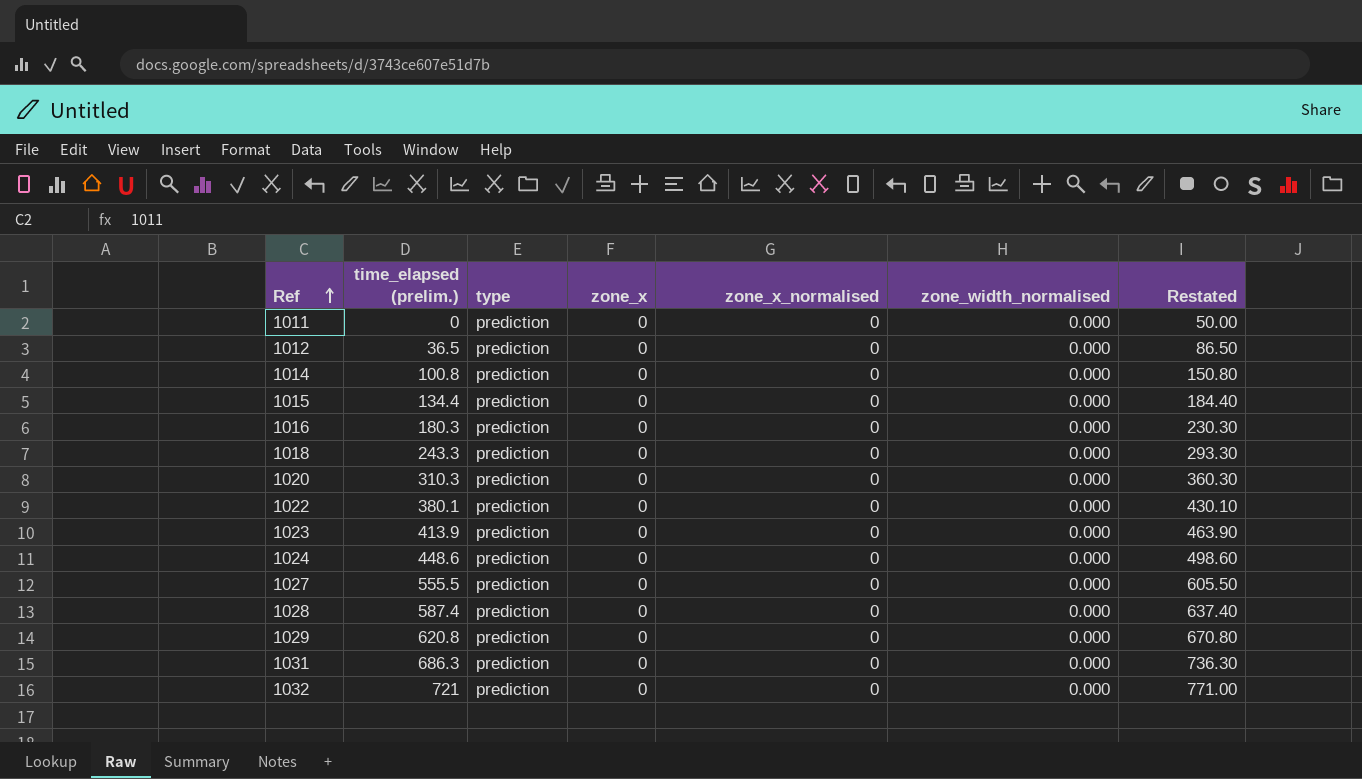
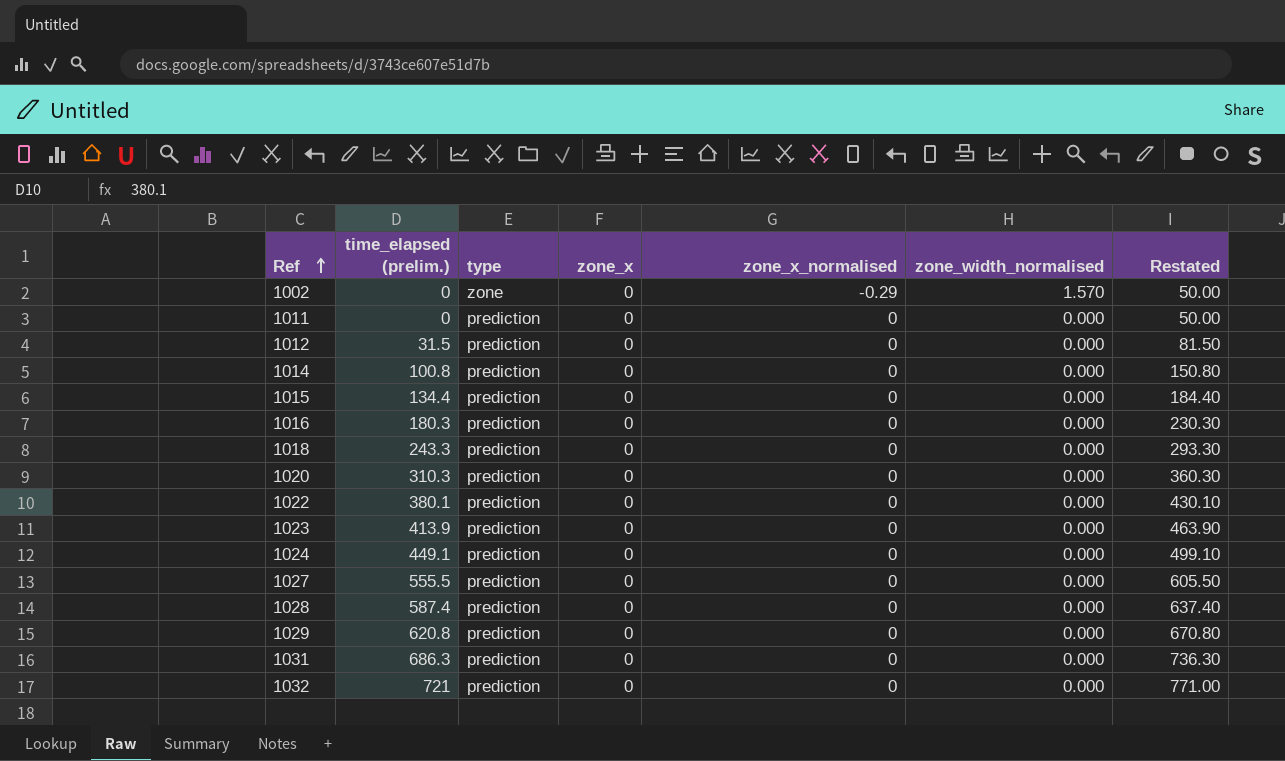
row 1002: none -> 0 | zone | 0 | -0.29 | 1.570 | 50.00
1012 | time_elapsed (prelim.): 36.5 -> 31.5
1012 | Restated: 86.50 -> 81.50
1024 | time_elapsed (prelim.): 448.6 -> 449.1
1024 | Restated: 498.60 -> 499.10

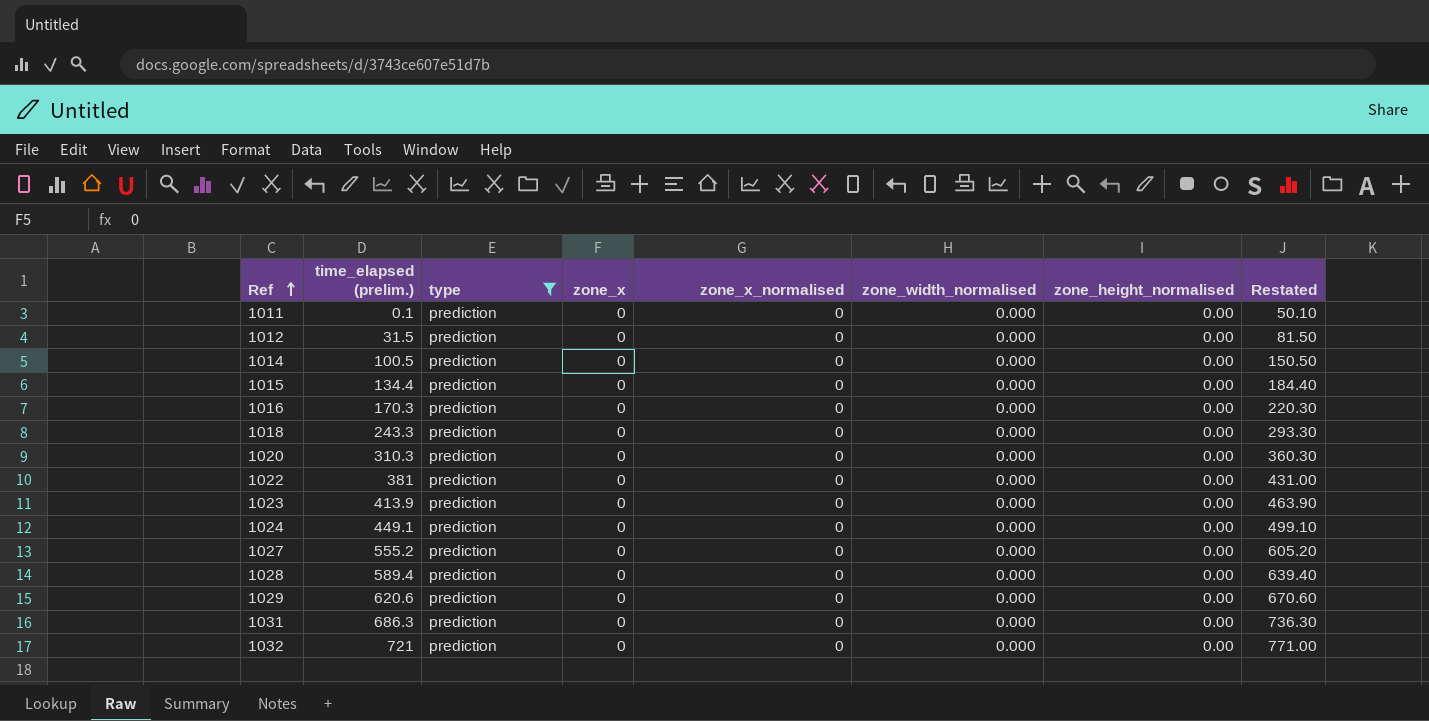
filter: none -> type = prediction
column zone_height_normalised | position: none -> 7
1011 | time_elapsed (prelim.): 0 -> 0.1
1011 | Restated: 50.00 -> 50.10
1014 | time_elapsed (prelim.): 100.8 -> 100.5
1014 | Restated: 150.80 -> 150.50
1016 | time_elapsed (prelim.): 180.3 -> 170.3
1016 | Restated: 230.30 -> 220.30
1022 | time_elapsed (prelim.): 380.1 -> 381
1022 | Restated: 430.10 -> 431.00
1027 | time_elapsed (prelim.): 555.5 -> 555.2
1027 | Restated: 605.50 -> 605.20
1028 | time_elapsed (prelim.): 587.4 -> 589.4
1028 | Restated: 637.40 -> 639.40
1029 | time_elapsed (prelim.): 620.8 -> 620.6
1029 | Restated: 670.80 -> 670.60

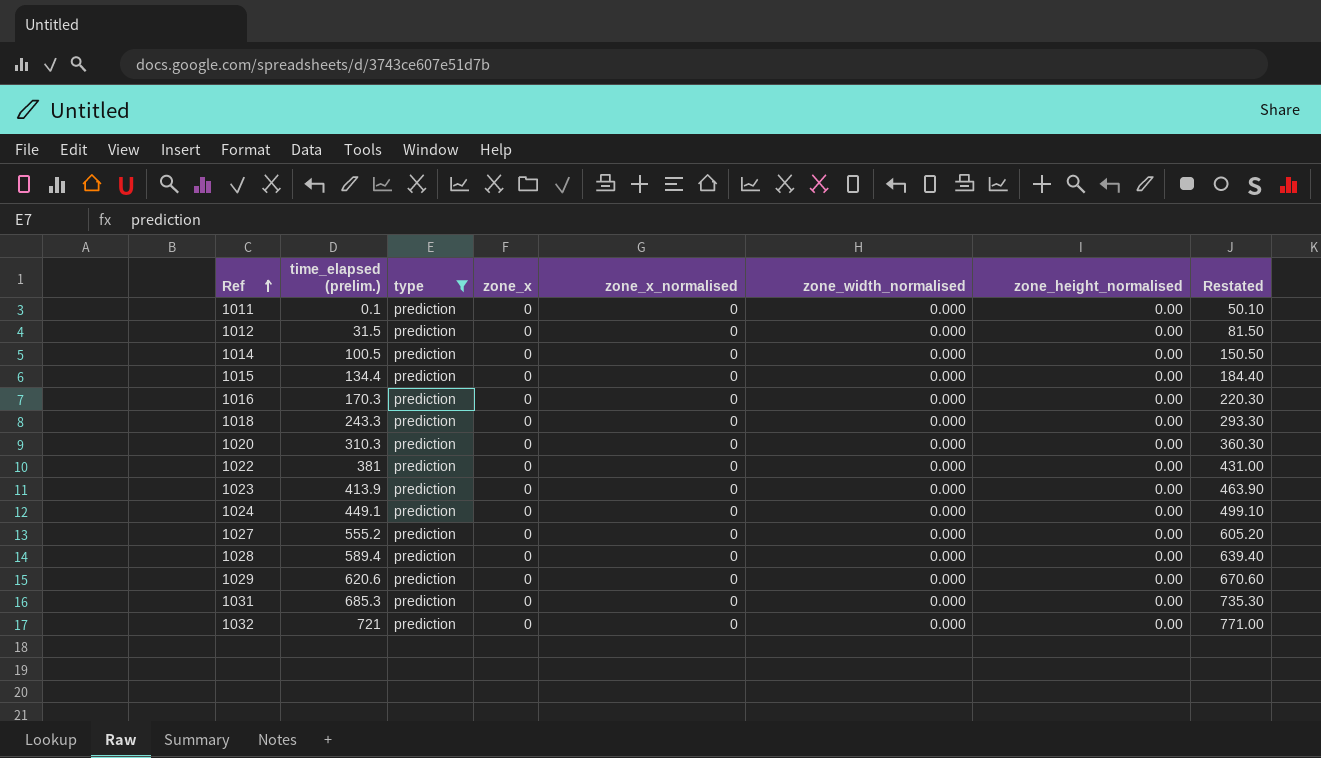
1031 | time_elapsed (prelim.): 686.3 -> 685.3
1031 | Restated: 736.30 -> 735.30

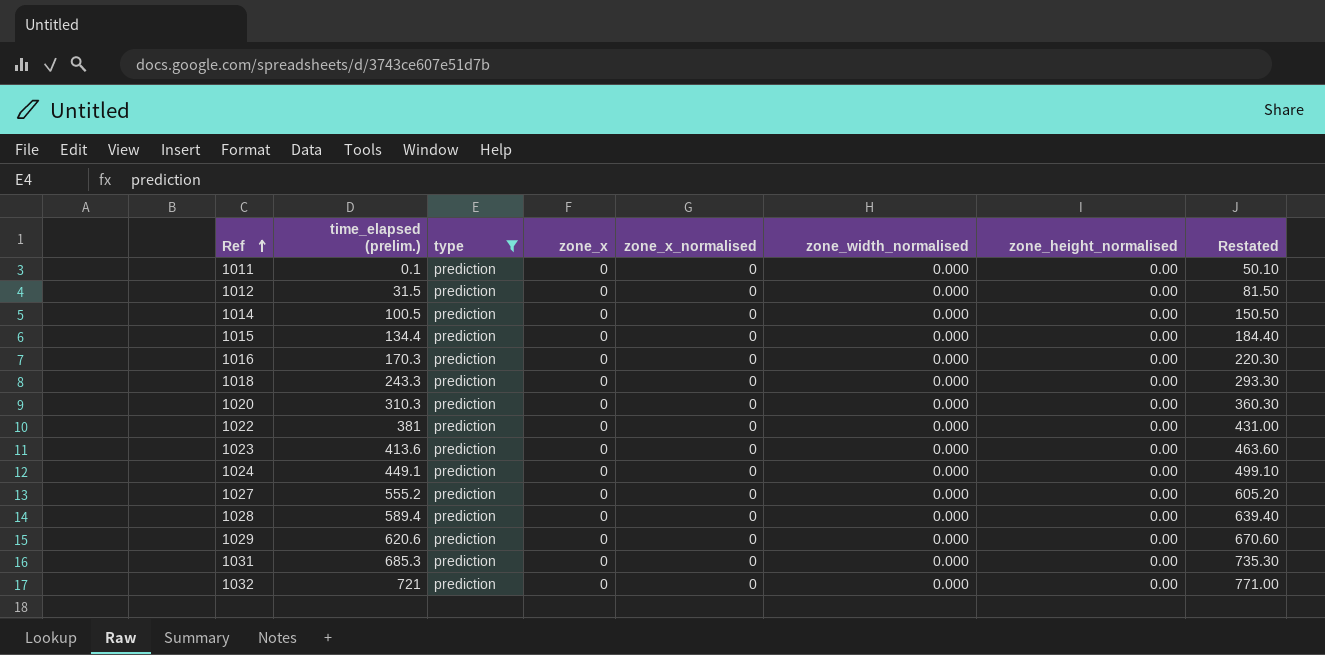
1023 | time_elapsed (prelim.): 413.9 -> 413.6
1023 | Restated: 463.90 -> 463.60

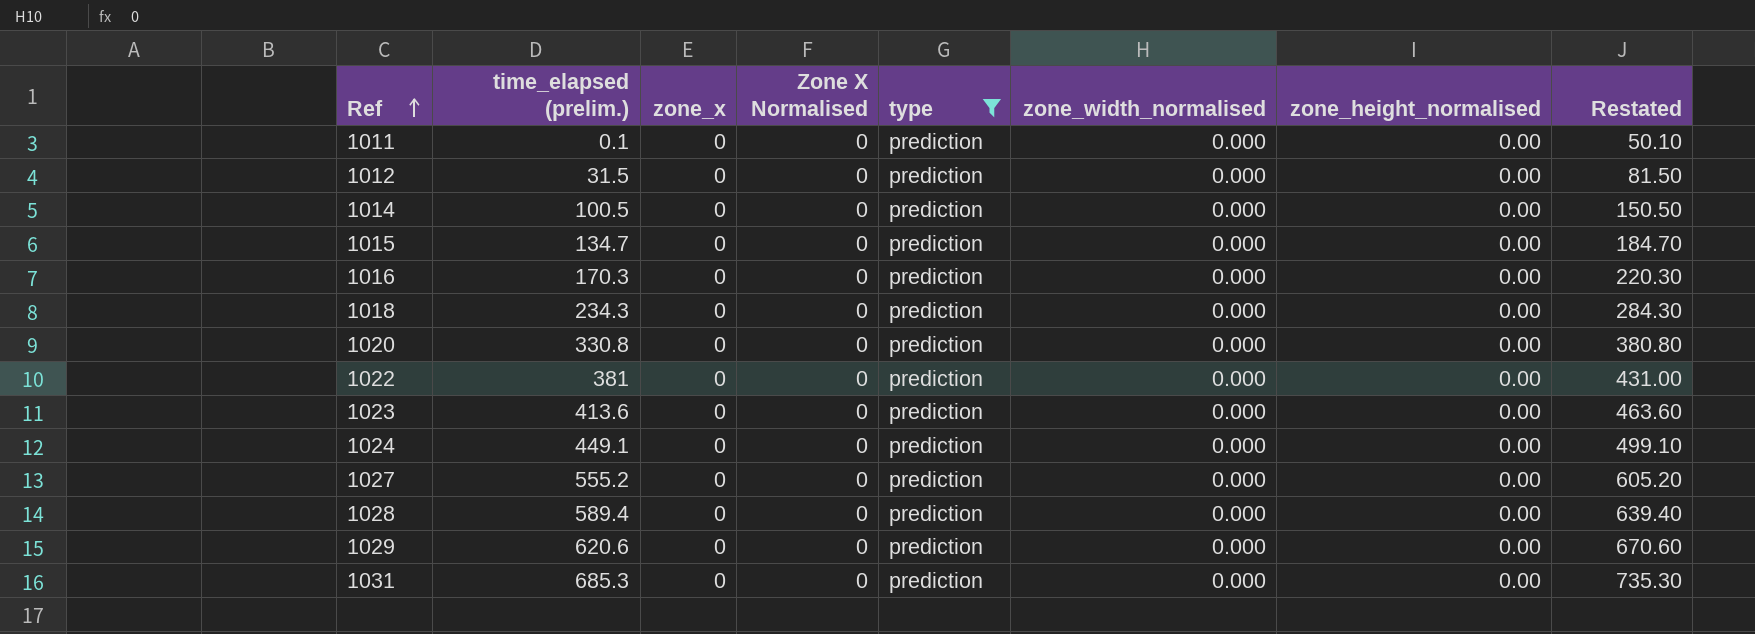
column name: zone_x_normalised -> Zone X Normalised
column type | position: 3 -> 5
row 1032: 721 | prediction | 0 | 0 | 0.000 | 0.00 | 771.00 -> none
1015 | time_elapsed (prelim.): 134.4 -> 134.7
1015 | Restated: 184.40 -> 184.70
1018 | time_elapsed (prelim.): 243.3 -> 234.3
1018 | Restated: 293.30 -> 284.30
1020 | time_elapsed (prelim.): 310.3 -> 330.8
1020 | Restated: 360.30 -> 380.80

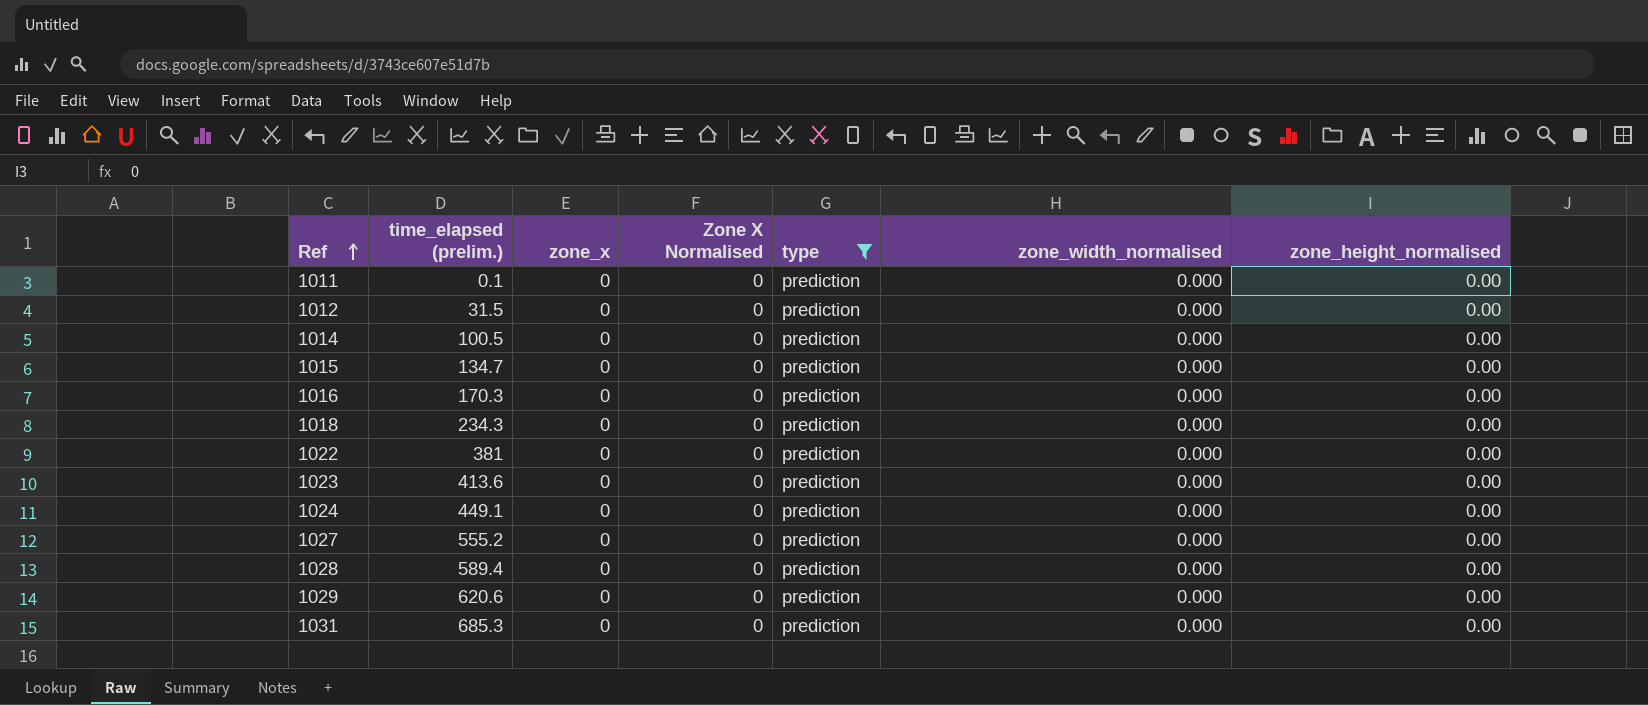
column Restated | formula: [time_elapsed (prelim.)] + 50 -> none
row 1020: 330.8 | 0 | 0 | prediction | 0.000 | 0.00 | 380.80 -> none

